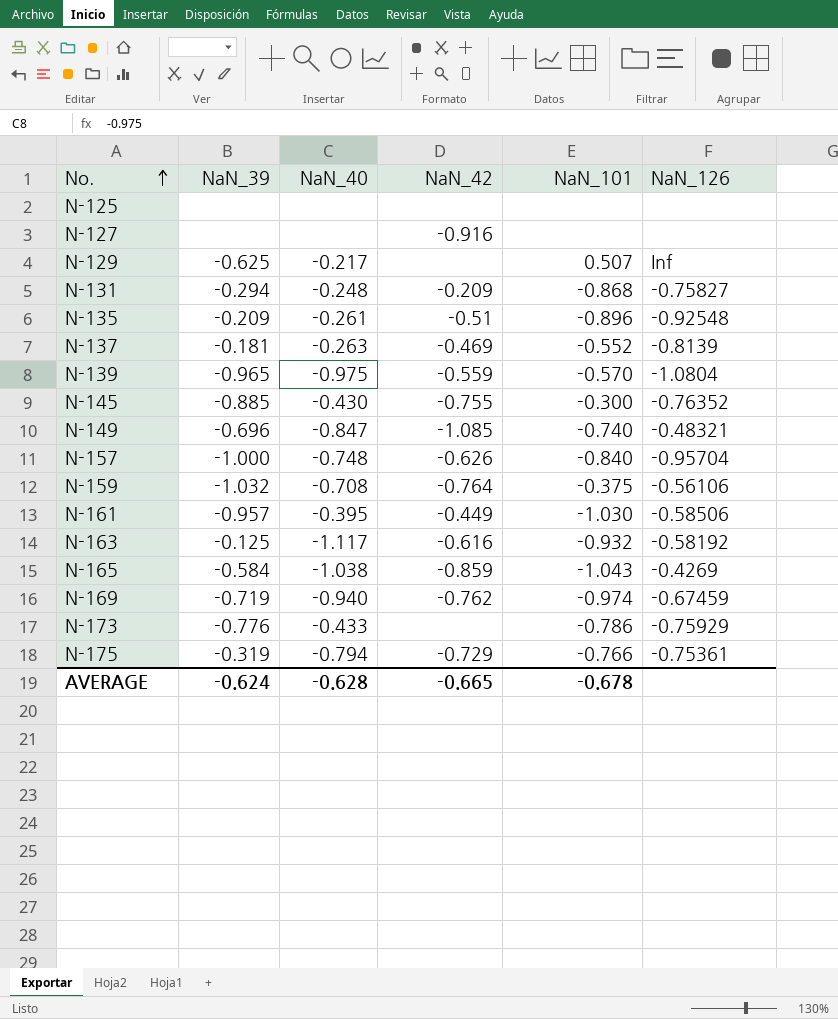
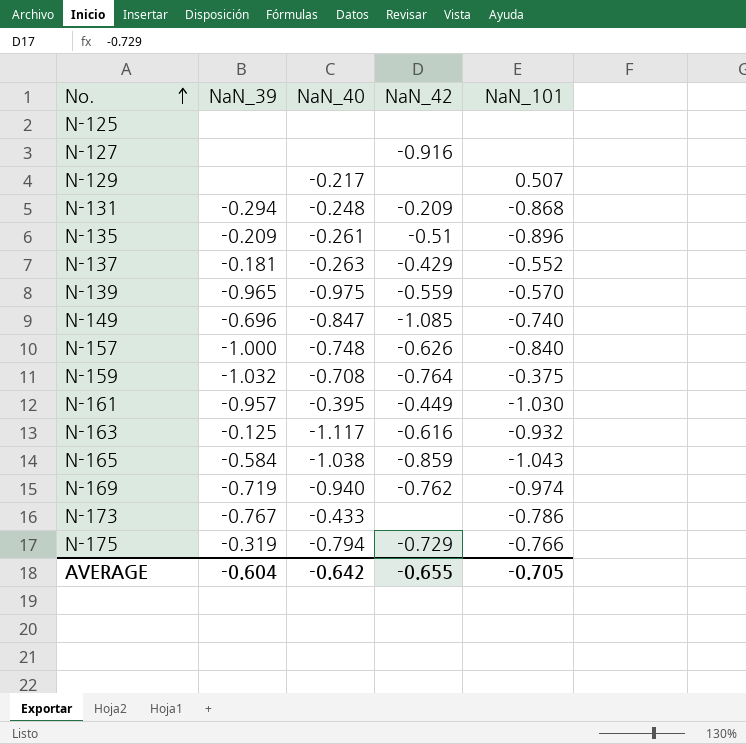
column NaN_126 | position: 6 -> none
row N-145: -0.885 | -0.430 | -0.755 | -0.300 | -0.76352 -> none
N-129 | NaN_39: -0.625 -> none
N-137 | NaN_42: -0.469 -> -0.429
N-173 | NaN_39: -0.776 -> -0.767
AVERAGE | NaN_39: -0.624 -> -0.604
AVERAGE | NaN_40: -0.628 -> -0.642
AVERAGE | NaN_42: -0.665 -> -0.655
AVERAGE | NaN_101: -0.678 -> -0.705

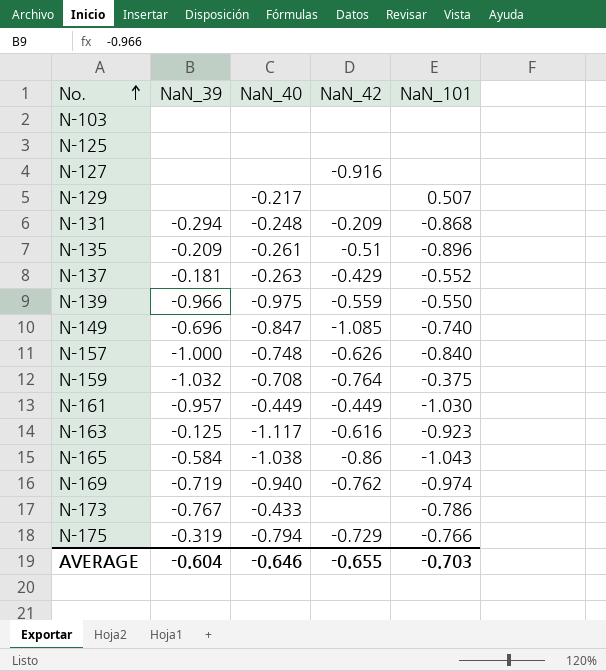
row N-103: none -> none | none | none | none
N-139 | NaN_39: -0.965 -> -0.966
N-139 | NaN_101: -0.570 -> -0.550
N-161 | NaN_40: -0.395 -> -0.449
N-163 | NaN_101: -0.932 -> -0.923
N-165 | NaN_42: -0.859 -> -0.86
AVERAGE | NaN_40: -0.642 -> -0.646
AVERAGE | NaN_101: -0.705 -> -0.703

